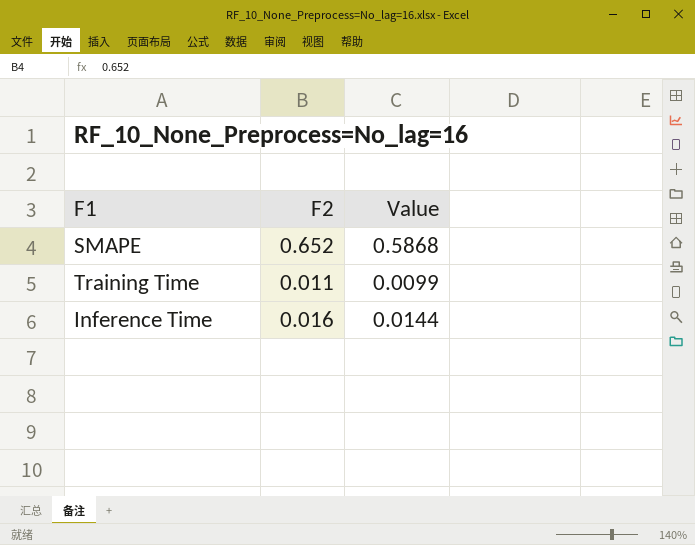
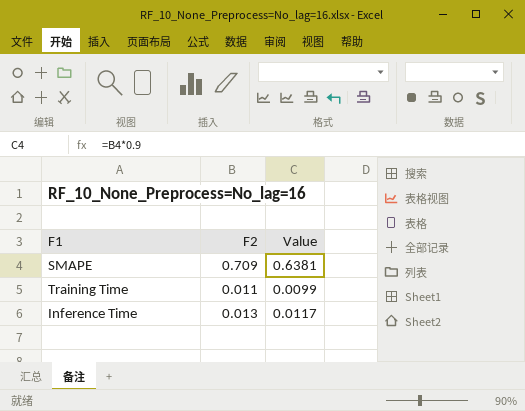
SMAPE | F2: 0.652 -> 0.709
SMAPE | Value: 0.5868 -> 0.6381
Inference Time | F2: 0.016 -> 0.013
Inference Time | Value: 0.0144 -> 0.0117

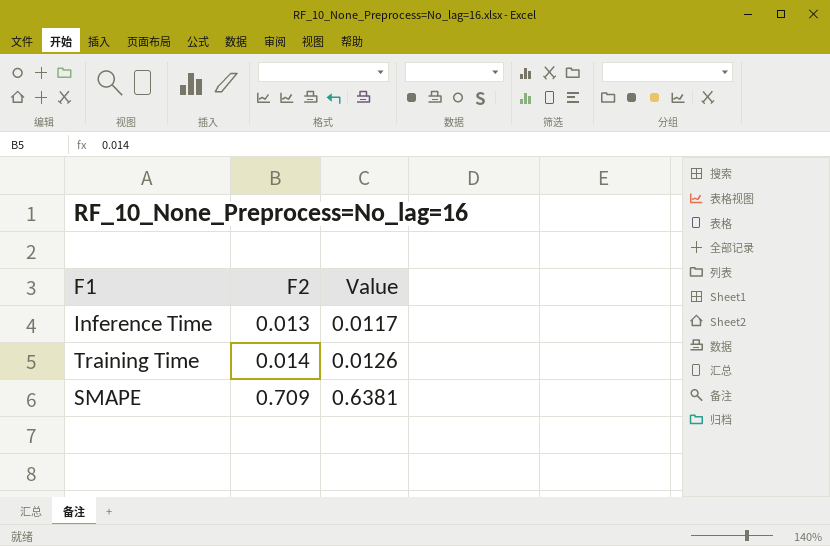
row order: none -> F2 ascending
Training Time | F2: 0.011 -> 0.014
Training Time | Value: 0.0099 -> 0.0126

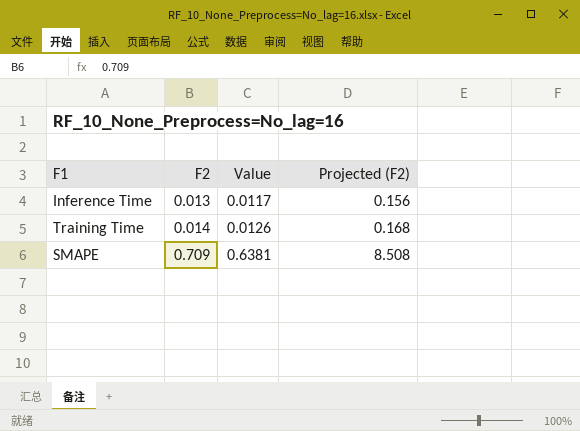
column Projected (F2) | formula: none -> [F2] * 12

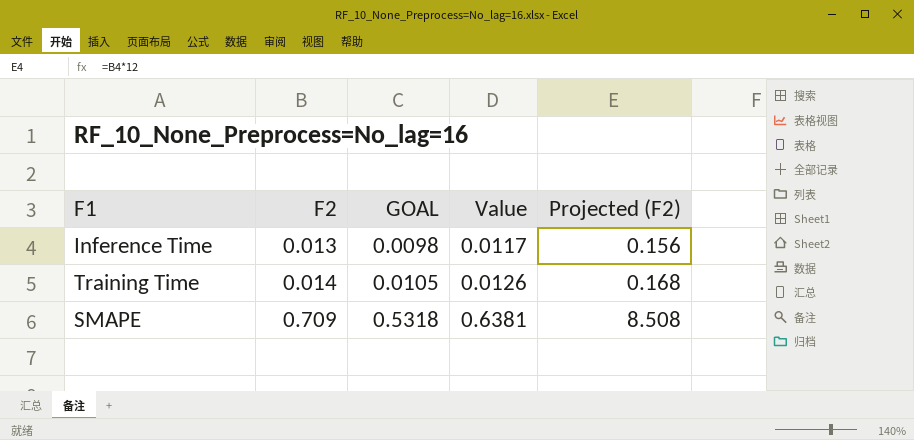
column GOAL | formula: none -> [F2] * 0.75

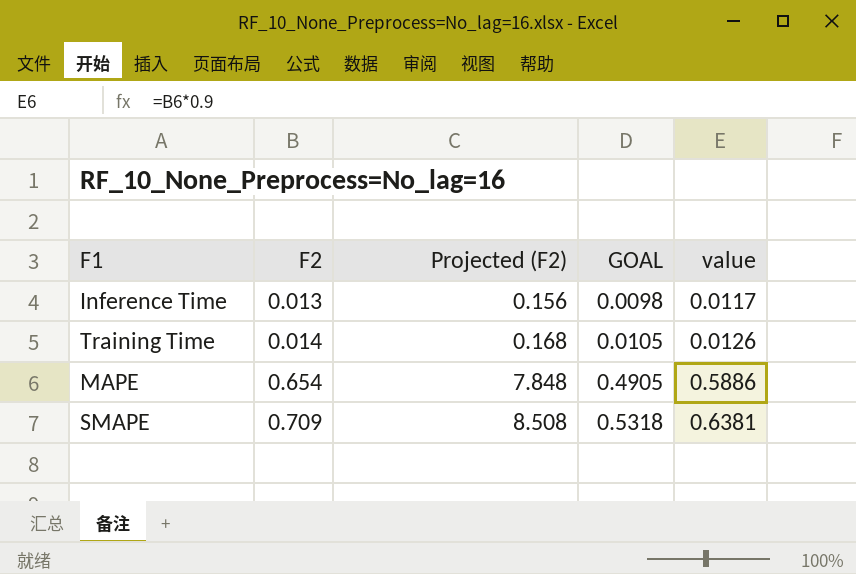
column Projected (F2) | position: 5 -> 3
column name: Value -> value
row MAPE: none -> 0.654 | 7.848 | 0.4905 | 0.5886

